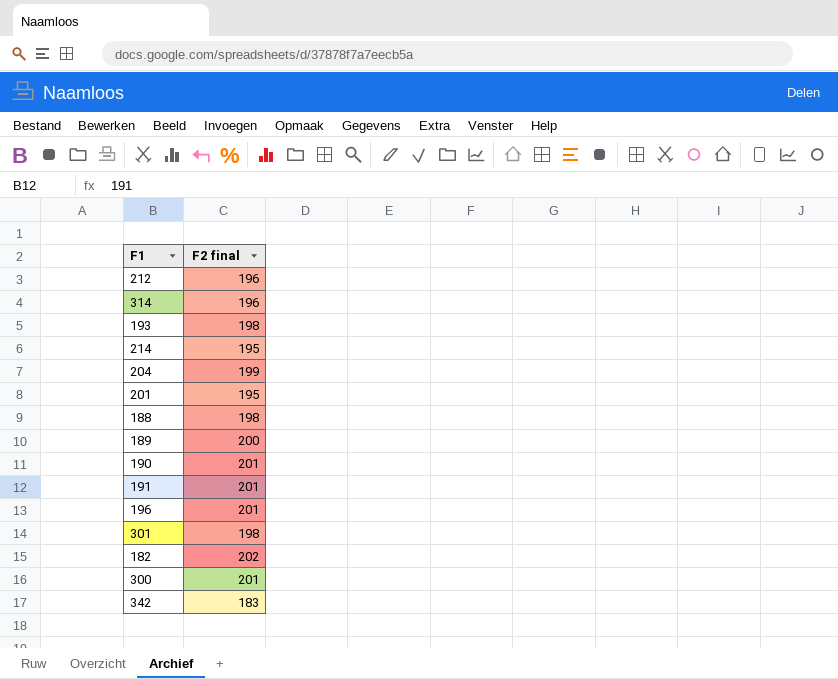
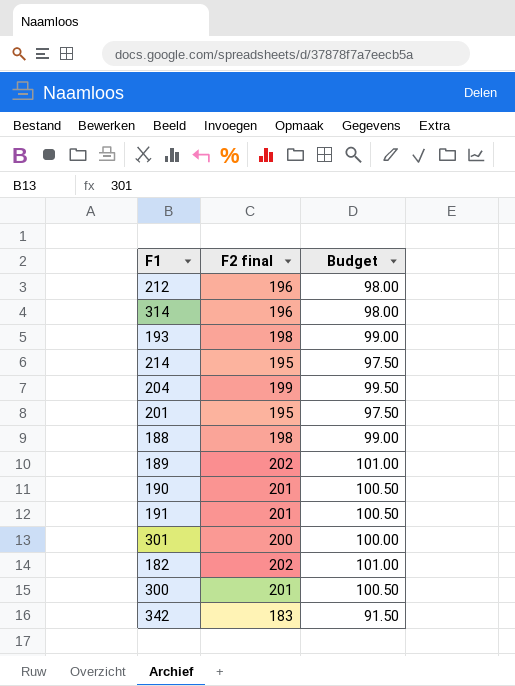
column Budget | formula: none -> [F2 final] * 0.5
row 196: 201 -> none
189 | F2 final: 200 -> 202
301 | F2 final: 198 -> 200

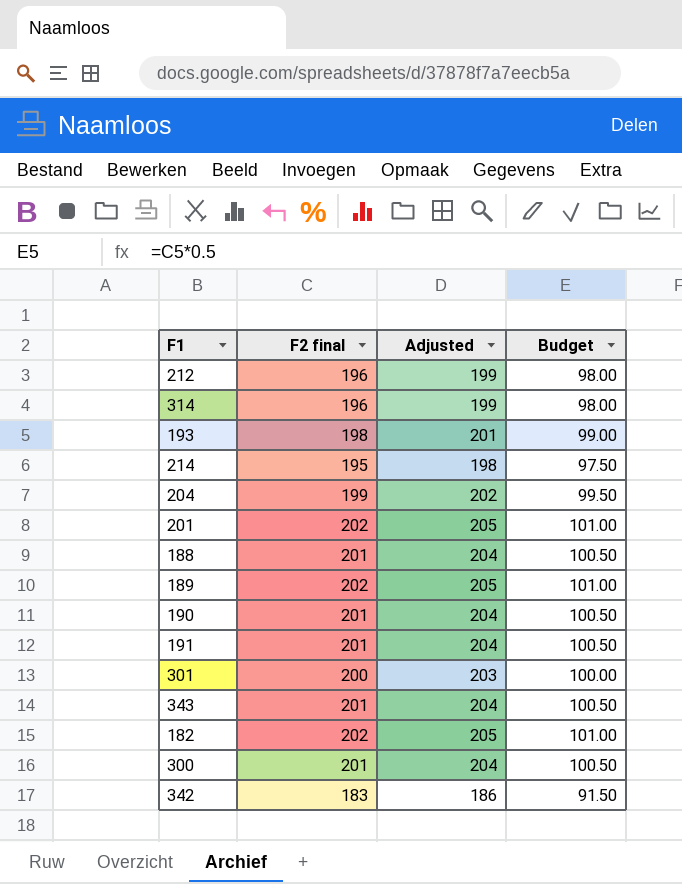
column Adjusted | formula: none -> [F2 final] + 3
201 | F2 final: 195 -> 202
201 | Budget: 97.50 -> 101.00
188 | F2 final: 198 -> 201
188 | Budget: 99.00 -> 100.50
row 343: none -> 201 | 204 | 100.50

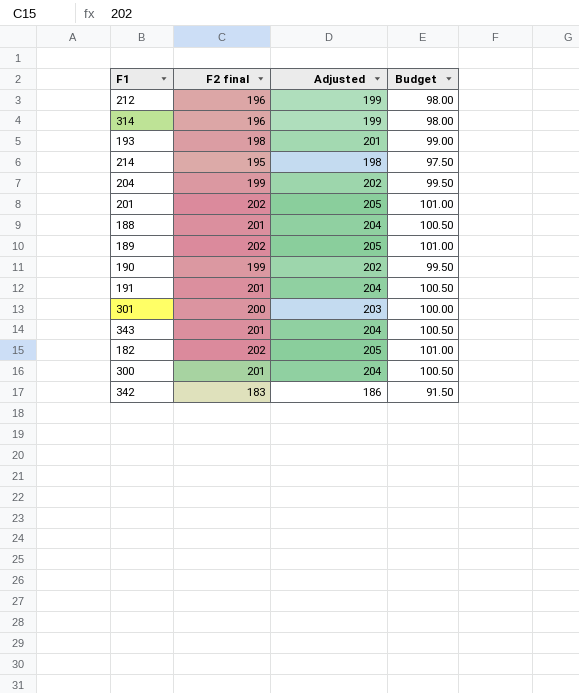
190 | F2 final: 201 -> 199
190 | Adjusted: 204 -> 202
190 | Budget: 100.50 -> 99.50

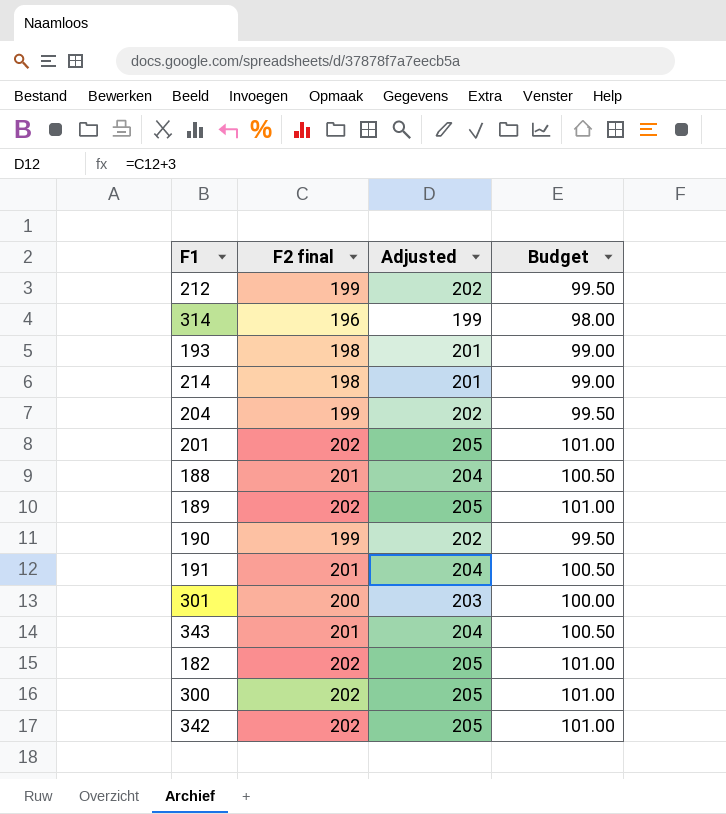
212 | F2 final: 196 -> 199
212 | Adjusted: 199 -> 202
212 | Budget: 98.00 -> 99.50
214 | F2 final: 195 -> 198
214 | Adjusted: 198 -> 201
214 | Budget: 97.50 -> 99.00
300 | F2 final: 201 -> 202
300 | Adjusted: 204 -> 205
300 | Budget: 100.50 -> 101.00
342 | F2 final: 183 -> 202
342 | Adjusted: 186 -> 205
342 | Budget: 91.50 -> 101.00

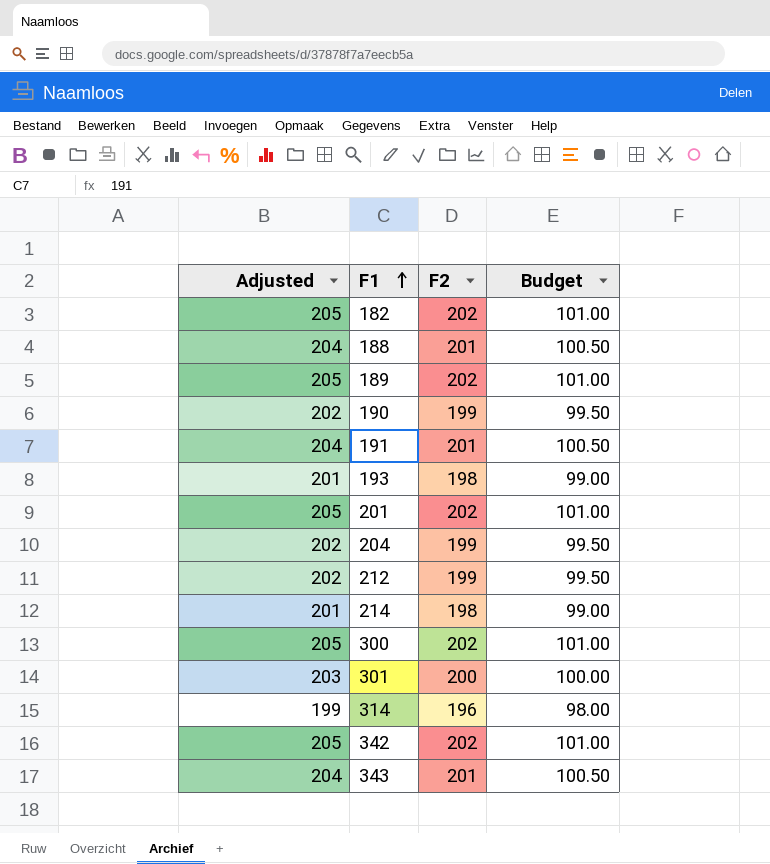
row order: none -> F1 ascending
column Adjusted | position: 3 -> 1
column name: F2 final -> F2

